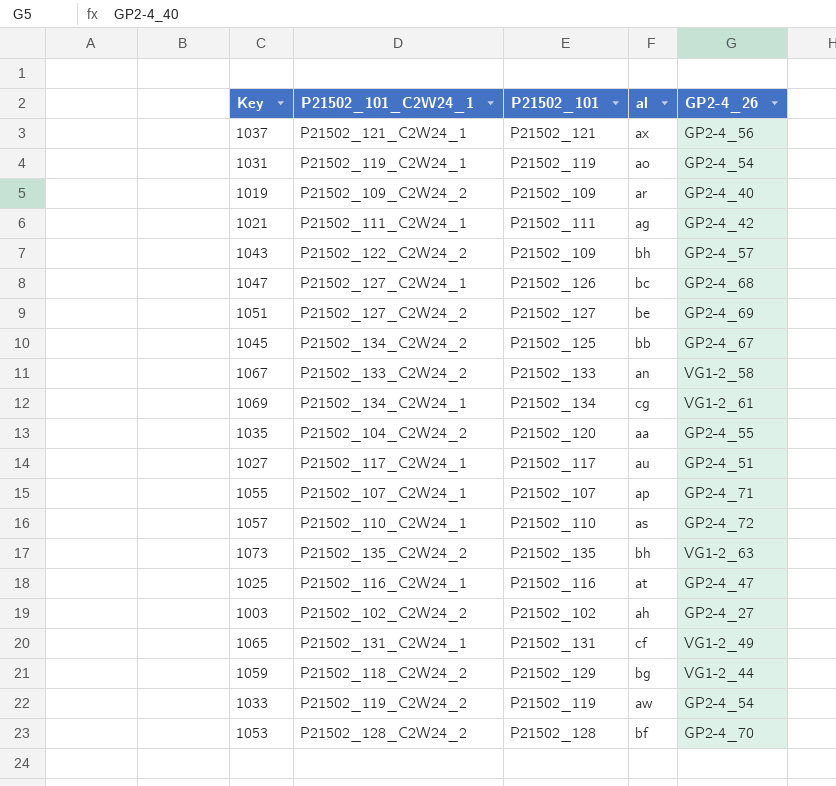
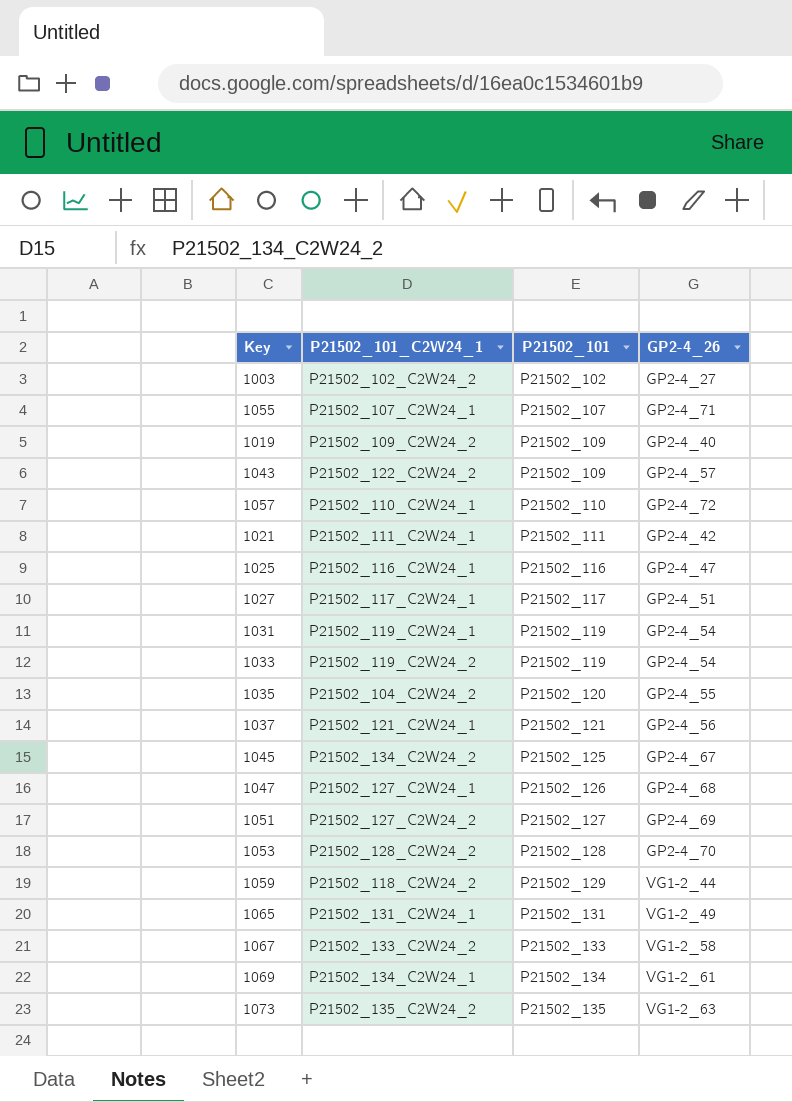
row order: none -> P21502_101 ascending
column al | position: 4 -> none

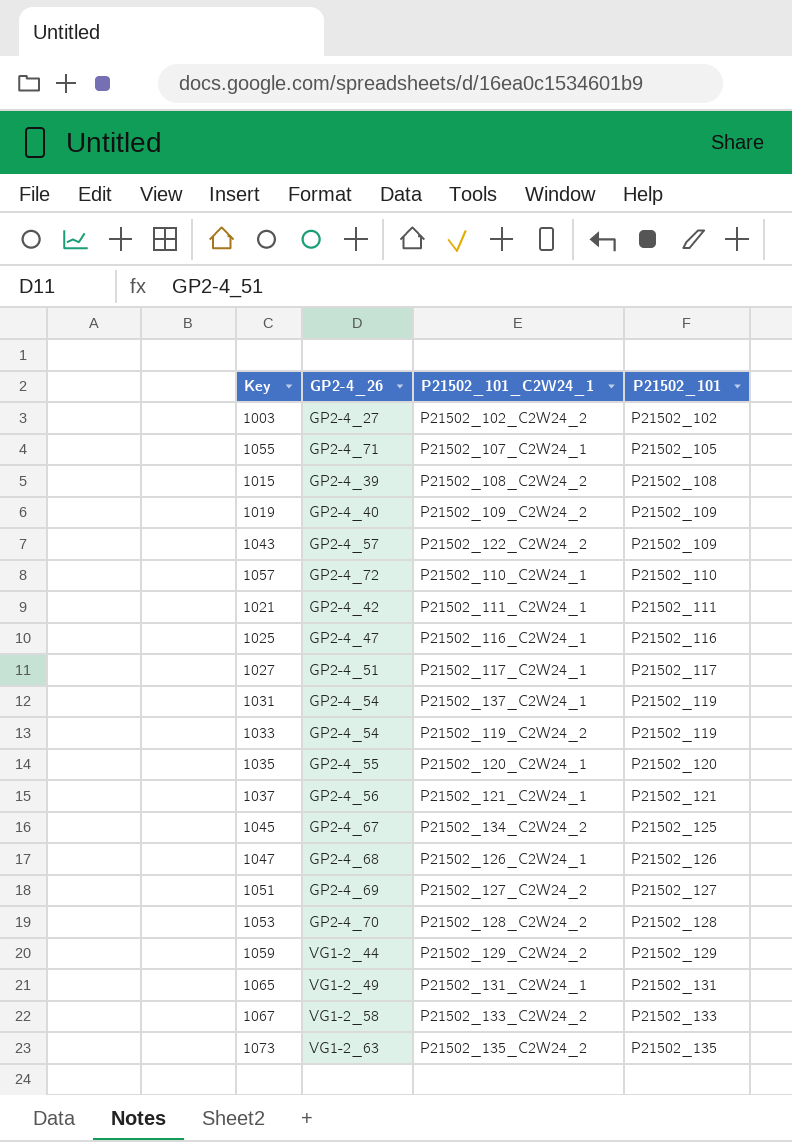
column GP2-4_26 | position: 4 -> 2
row 1069: P21502_134_C2W24_1 | P21502_134 | VG1-2_61 -> none
1055 | P21502_101: P21502_107 -> P21502_105
row 1015: none -> GP2-4_39 | P21502_108_C2W24_2 | P21502_108
1031 | P21502_101_C2W24_1: P21502_119_C2W24_1 -> P21502_137_C2W24_1
1035 | P21502_101_C2W24_1: P21502_104_C2W24_2 -> P21502_120_C2W24_1
1047 | P21502_101_C2W24_1: P21502_127_C2W24_1 -> P21502_126_C2W24_1
1059 | P21502_101_C2W24_1: P21502_118_C2W24_2 -> P21502_129_C2W24_2

